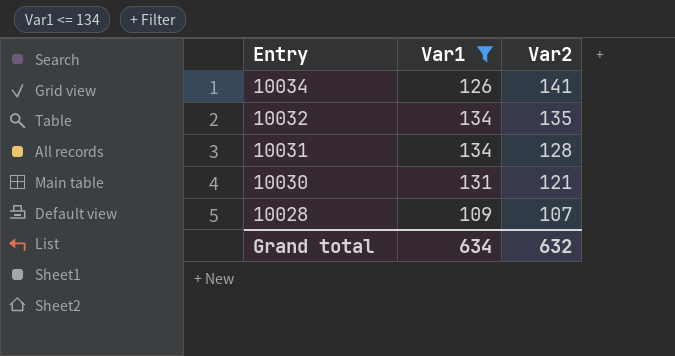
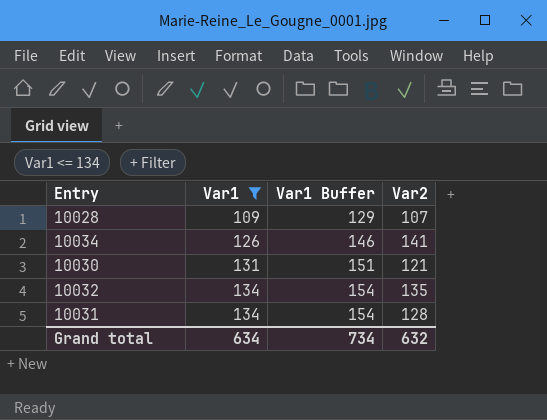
row order: Entry descending -> Var1 ascending
column Var1 Buffer | formula: none -> [Var1] + 20

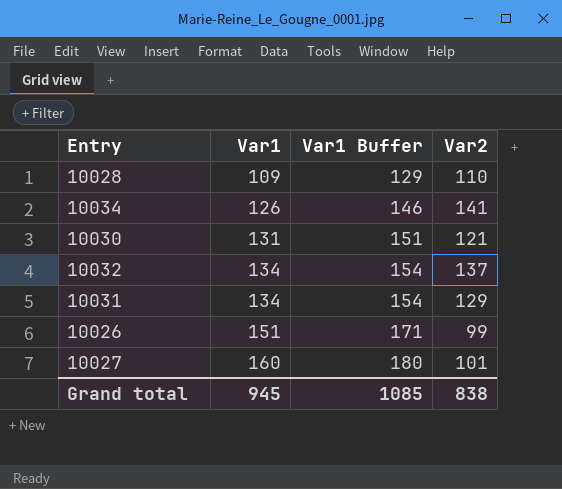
filter: Var1 <= 134 -> none
10028 | Var2: 107 -> 110
10032 | Var2: 135 -> 137
10031 | Var2: 128 -> 129
Grand total | Var1: 634 -> 945
Grand total | Var1 Buffer: 734 -> 1085
Grand total | Var2: 632 -> 838

